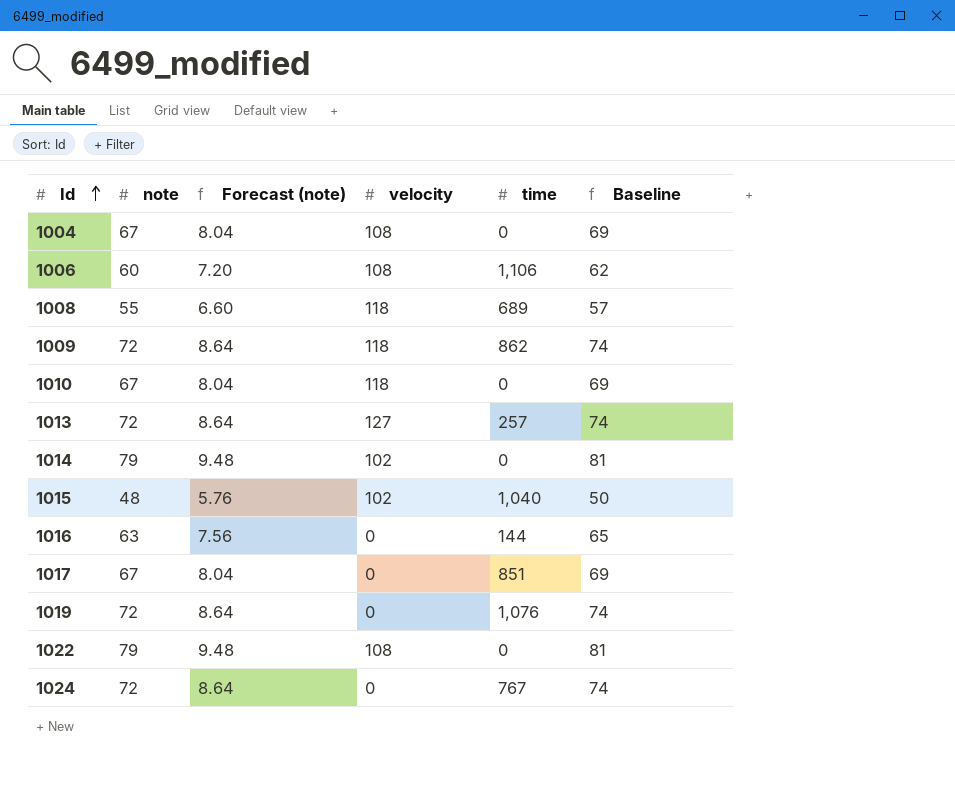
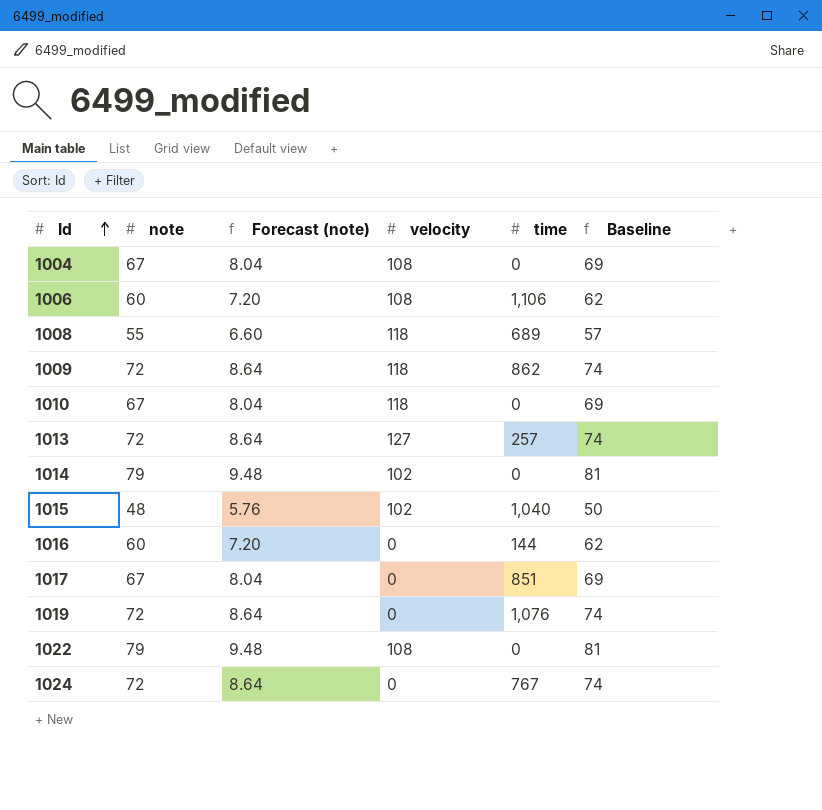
1016 | note: 63 -> 60
1016 | Forecast (note): 7.56 -> 7.20
1016 | Baseline: 65 -> 62

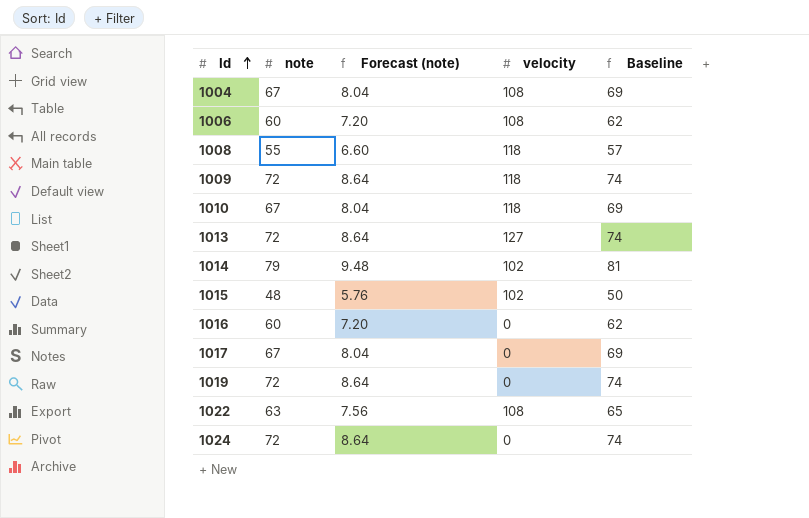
column time | position: 5 -> none
1022 | note: 79 -> 63
1022 | Forecast (note): 9.48 -> 7.56
1022 | Baseline: 81 -> 65

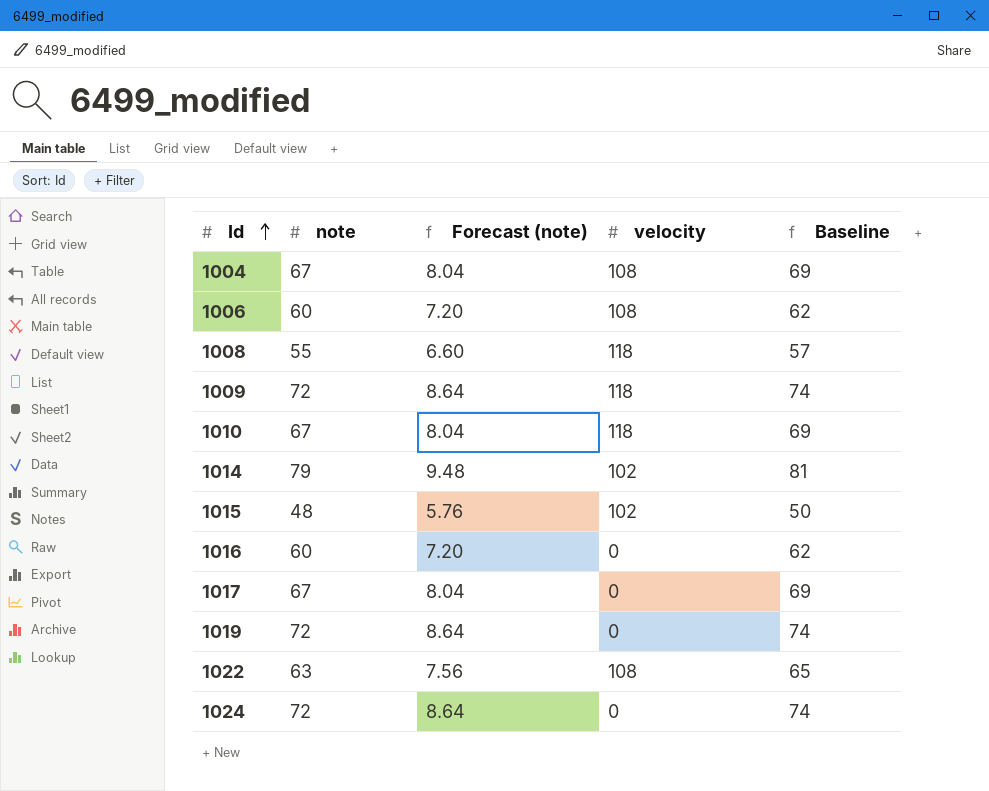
row 1013: 72 | 8.64 | 127 | 74 -> none

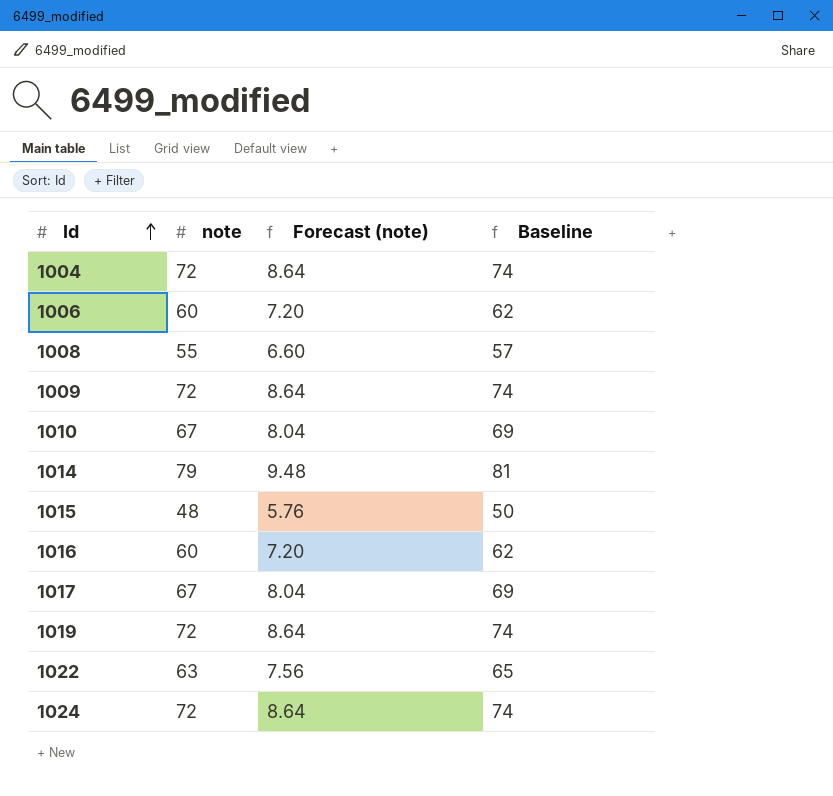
column velocity | position: 4 -> none
1004 | note: 67 -> 72
1004 | Forecast (note): 8.04 -> 8.64
1004 | Baseline: 69 -> 74

